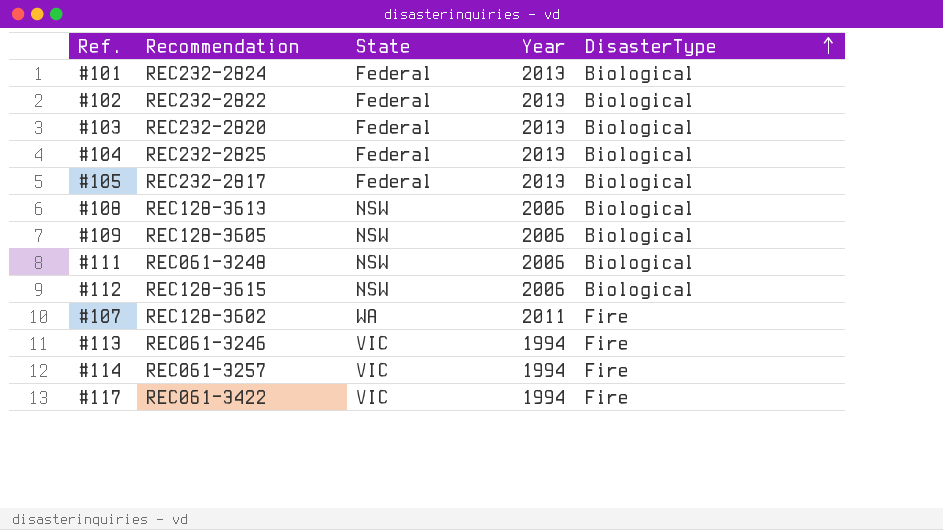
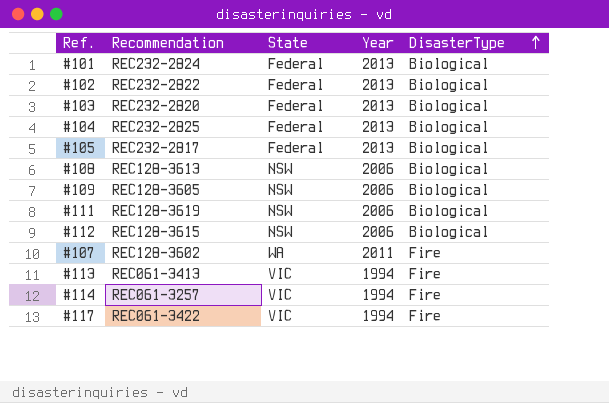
#111 | Recommendation: REC061-3248 -> REC128-3619
#113 | Recommendation: REC061-3246 -> REC061-3413

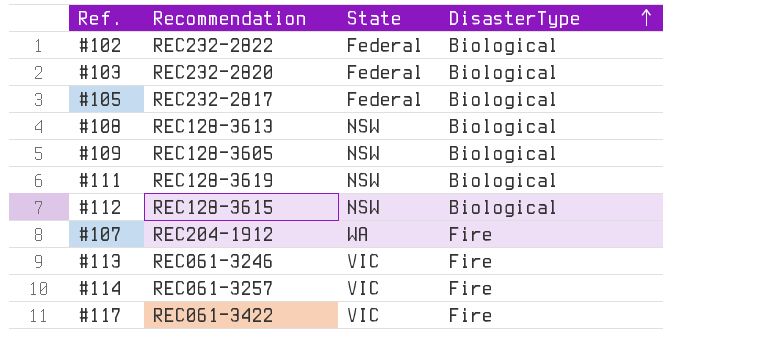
column Year | position: 4 -> none
row #101: REC232-2824 | Federal | 2013 | Biological -> none
row #104: REC232-2825 | Federal | 2013 | Biological -> none
#107 | Recommendation: REC128-3602 -> REC204-1912
#113 | Recommendation: REC061-3413 -> REC061-3246

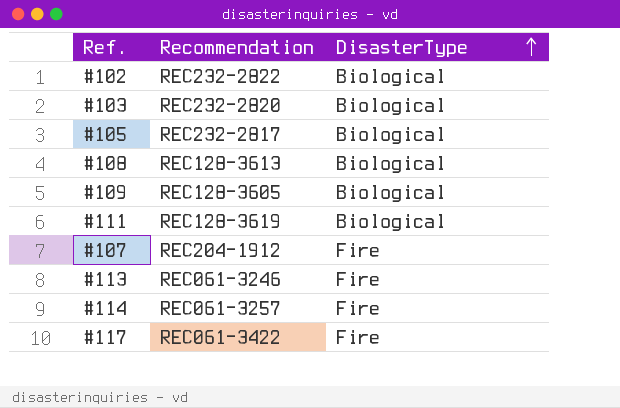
column State | position: 3 -> none
row #112: REC128-3615 | NSW | Biological -> none

